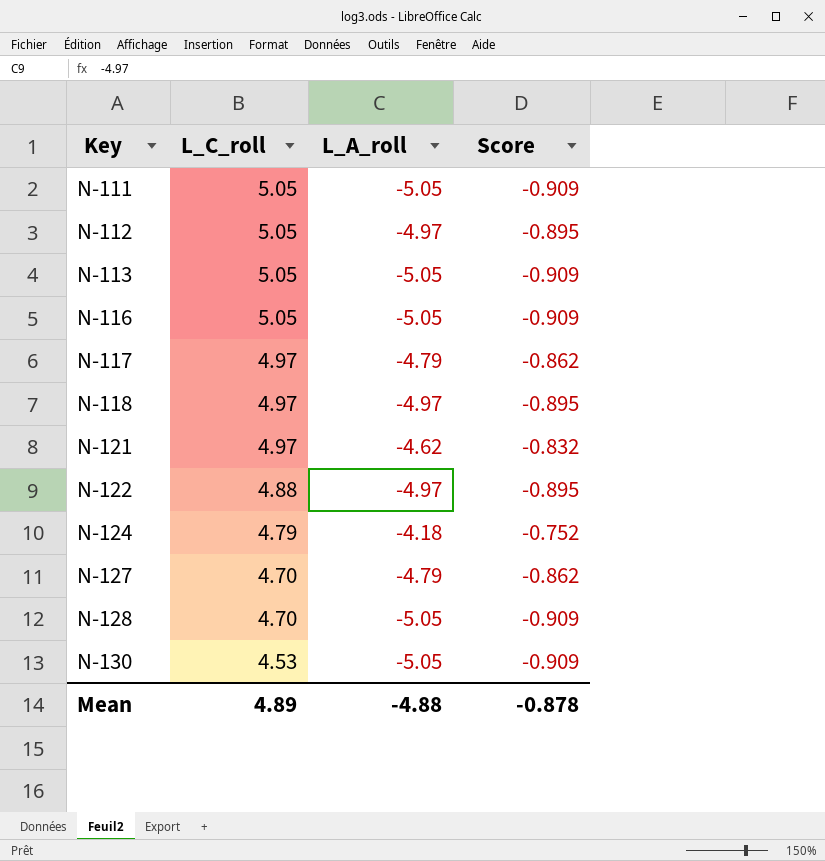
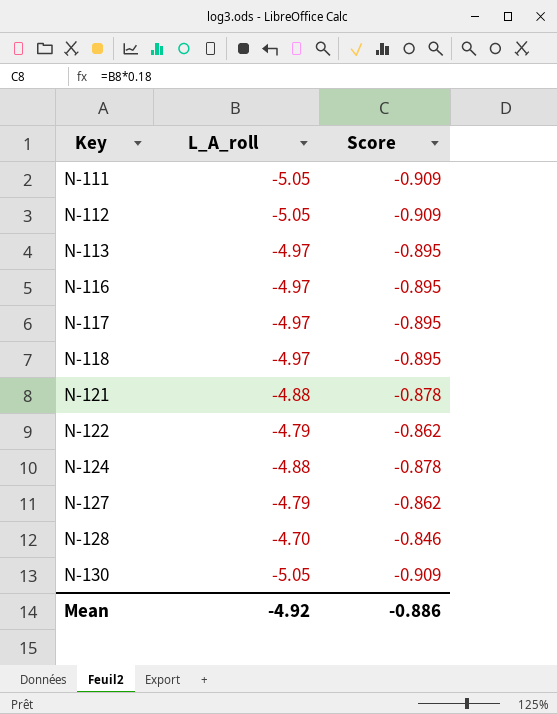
column L_C_roll | position: 2 -> none
N-112 | L_A_roll: -4.97 -> -5.05
N-112 | Score: -0.895 -> -0.909
N-113 | L_A_roll: -5.05 -> -4.97
N-113 | Score: -0.909 -> -0.895
N-116 | L_A_roll: -5.05 -> -4.97
N-116 | Score: -0.909 -> -0.895
N-117 | L_A_roll: -4.79 -> -4.97
N-117 | Score: -0.862 -> -0.895
N-121 | L_A_roll: -4.62 -> -4.88
N-121 | Score: -0.832 -> -0.878
N-122 | L_A_roll: -4.97 -> -4.79
N-122 | Score: -0.895 -> -0.862
N-124 | L_A_roll: -4.18 -> -4.88
N-124 | Score: -0.752 -> -0.878
N-128 | L_A_roll: -5.05 -> -4.70
N-128 | Score: -0.909 -> -0.846
Mean | L_A_roll: -4.88 -> -4.92
Mean | Score: -0.878 -> -0.886

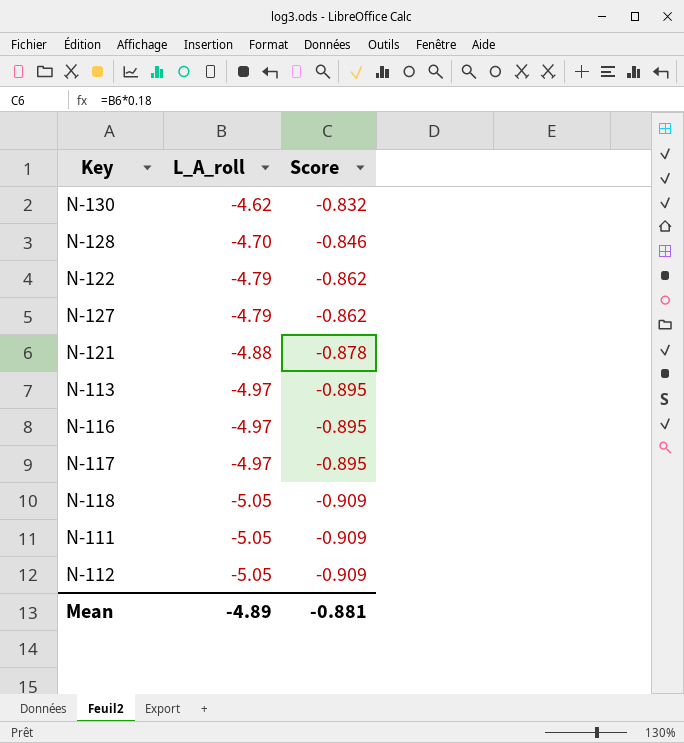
row order: Key ascending -> L_A_roll descending
row N-124: -4.88 | -0.878 -> none
N-130 | L_A_roll: -5.05 -> -4.62
N-130 | Score: -0.909 -> -0.832
N-118 | L_A_roll: -4.97 -> -5.05
N-118 | Score: -0.895 -> -0.909
Mean | L_A_roll: -4.92 -> -4.89
Mean | Score: -0.886 -> -0.881

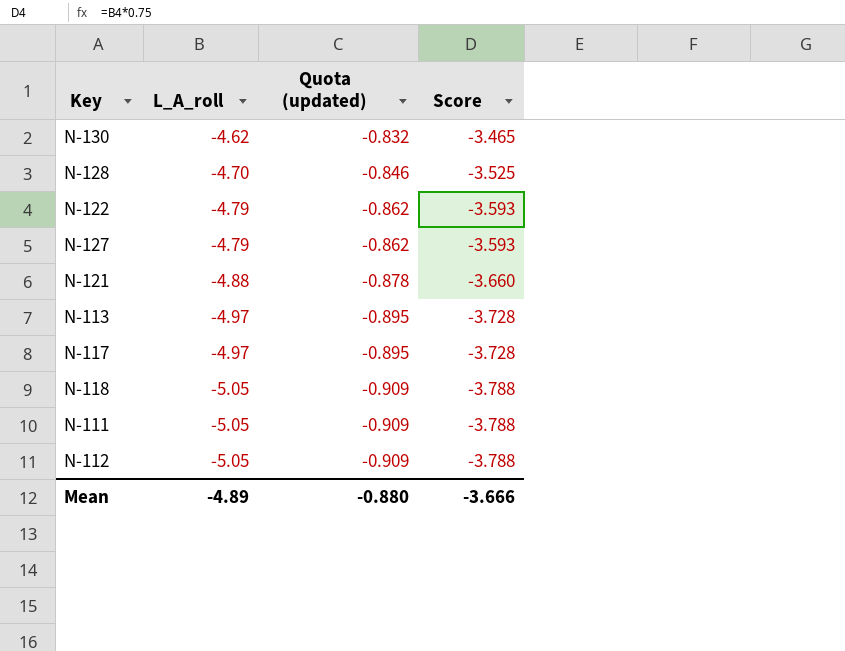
column Quota (updated) | formula: none -> [L_A_roll] * 0.18
column Score | formula: [L_A_roll] * 0.18 -> [L_A_roll] * 0.75
row N-116: -4.97 | -0.895 -> none
Mean | Score: -0.881 -> -3.666

